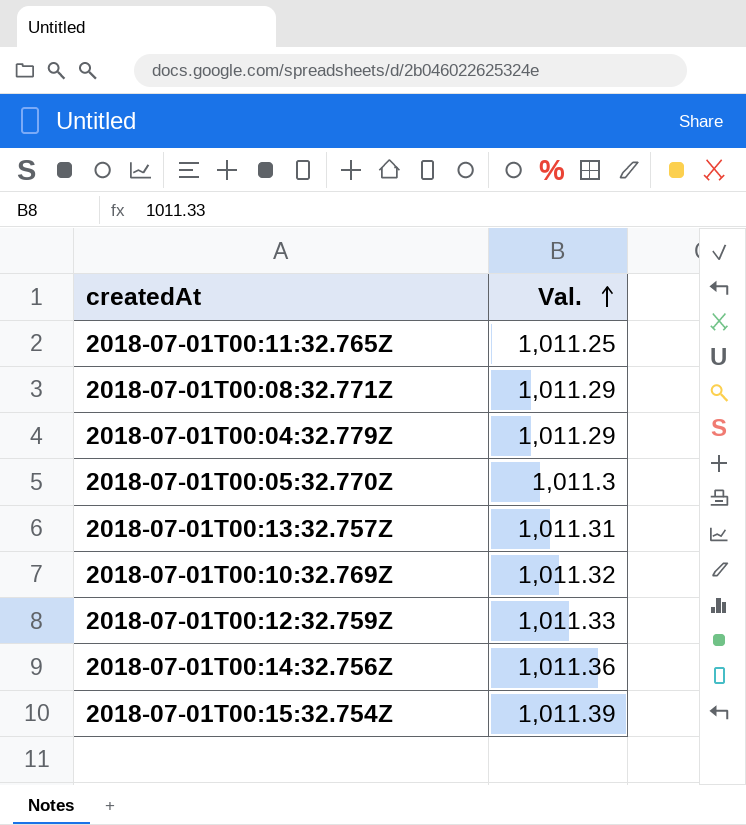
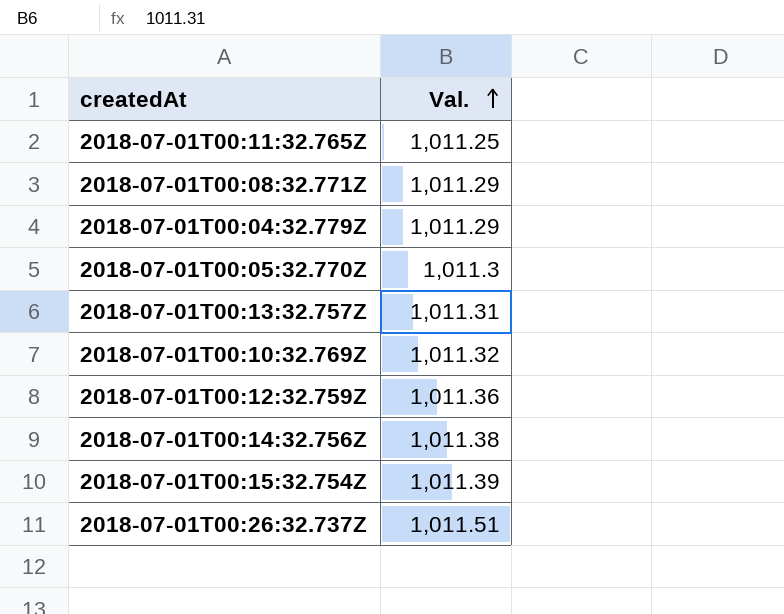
2018-07-01T00:12:32.759Z | Val.: 1,011.33 -> 1,011.36
2018-07-01T00:14:32.756Z | Val.: 1,011.36 -> 1,011.38
row 2018-07-01T00:26:32.737Z: none -> 1,011.51

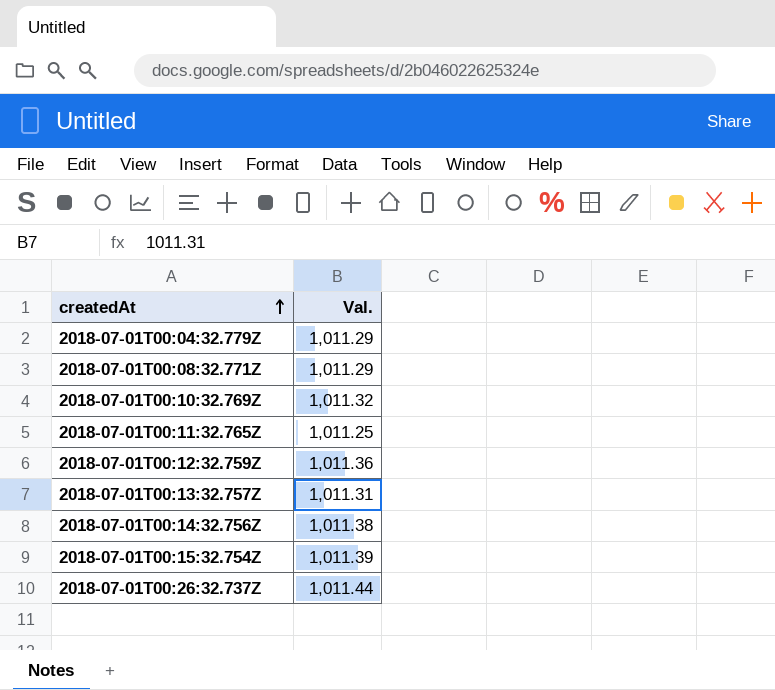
row order: Val. ascending -> createdAt ascending
row 2018-07-01T00:05:32.770Z: 1,011.3 -> none
2018-07-01T00:26:32.737Z | Val.: 1,011.51 -> 1,011.44

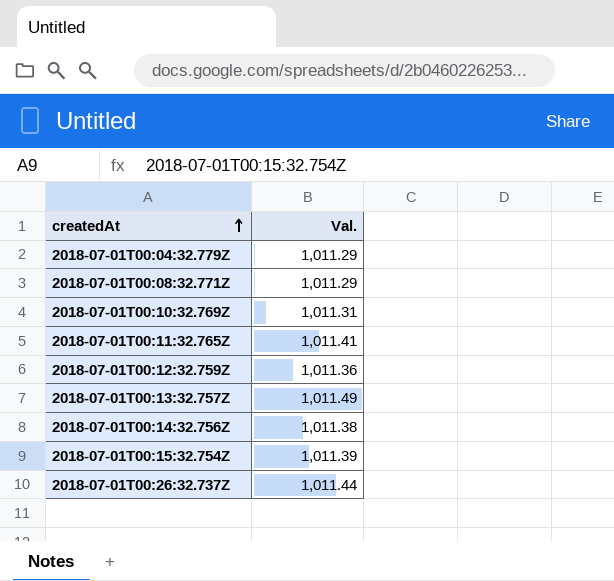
2018-07-01T00:10:32.769Z | Val.: 1,011.32 -> 1,011.31
2018-07-01T00:11:32.765Z | Val.: 1,011.25 -> 1,011.41
2018-07-01T00:13:32.757Z | Val.: 1,011.31 -> 1,011.49

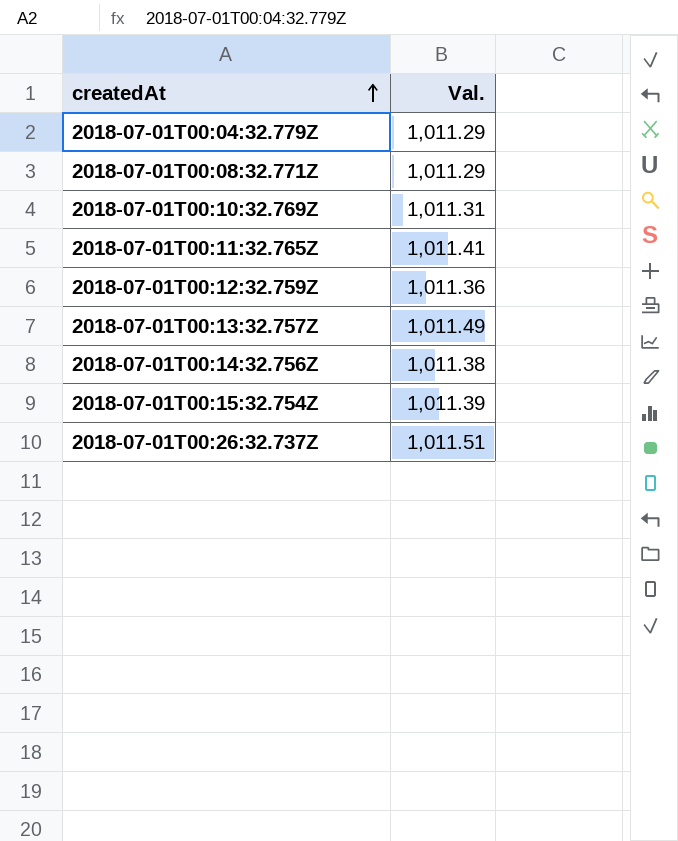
2018-07-01T00:26:32.737Z | Val.: 1,011.44 -> 1,011.51

